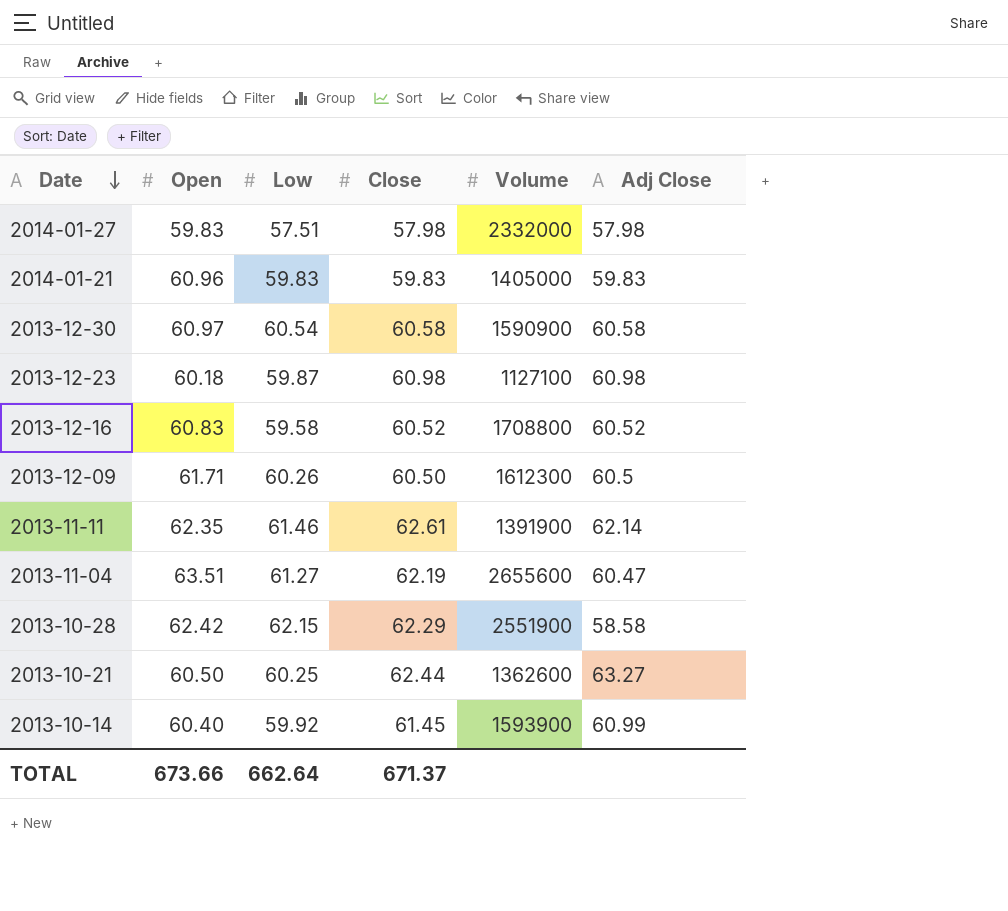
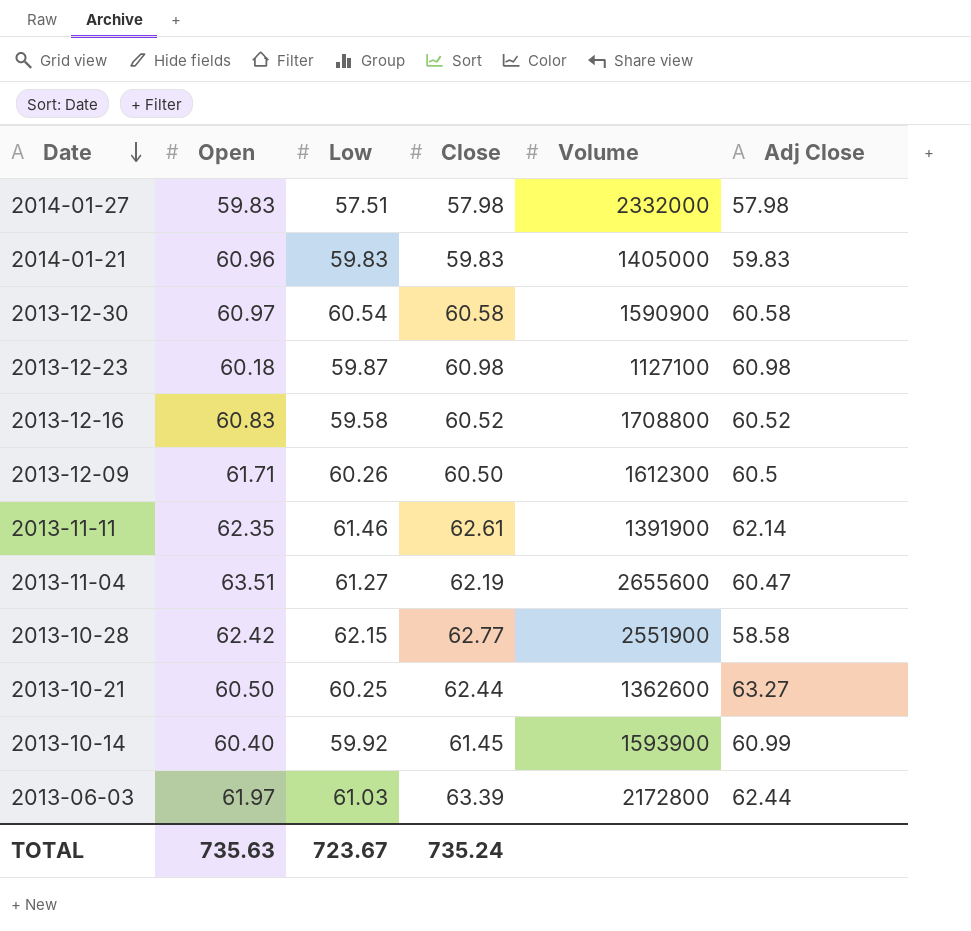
2013-10-28 | Close: 62.29 -> 62.77
row 2013-06-03: none -> 61.97 | 61.03 | 63.39 | 2172800 | 62.44
TOTAL | Open: 673.66 -> 735.63
TOTAL | Low: 662.64 -> 723.67
TOTAL | Close: 671.37 -> 735.24

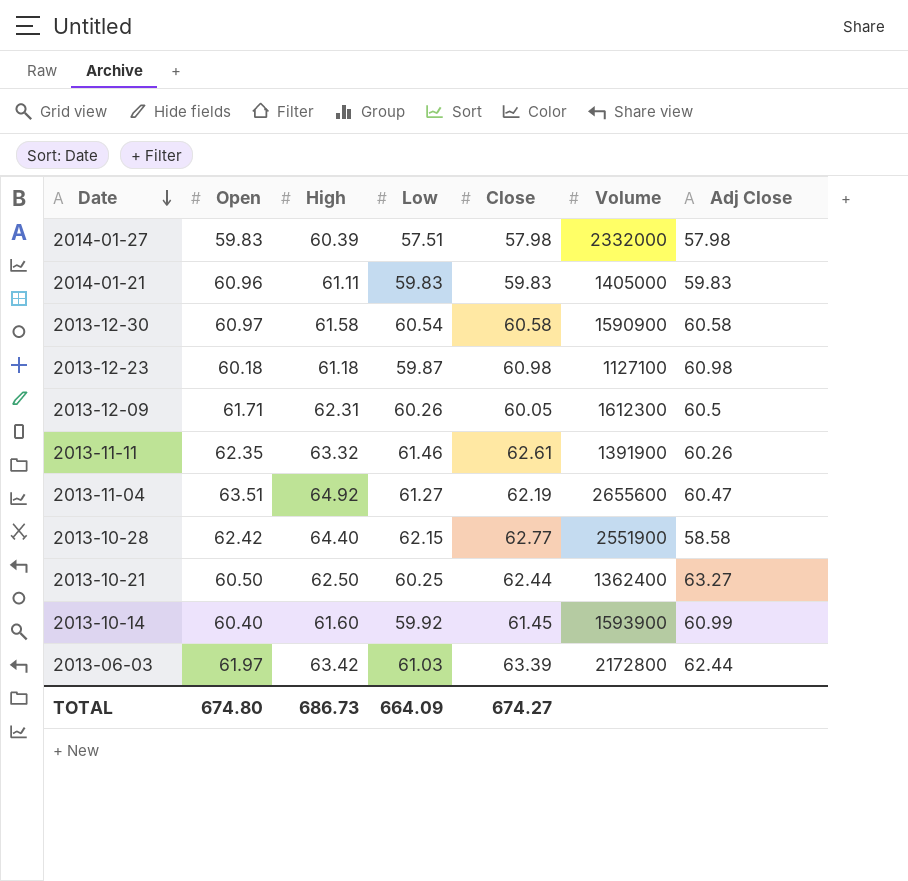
column High | position: none -> 3
row 2013-12-16: 60.83 | 59.58 | 60.52 | 1708800 | 60.52 -> none
2013-12-09 | Close: 60.50 -> 60.05
2013-11-11 | Adj Close: 62.14 -> 60.26
2013-10-21 | Volume: 1362600 -> 1362400
TOTAL | Open: 735.63 -> 674.80
TOTAL | Low: 723.67 -> 664.09
TOTAL | Close: 735.24 -> 674.27

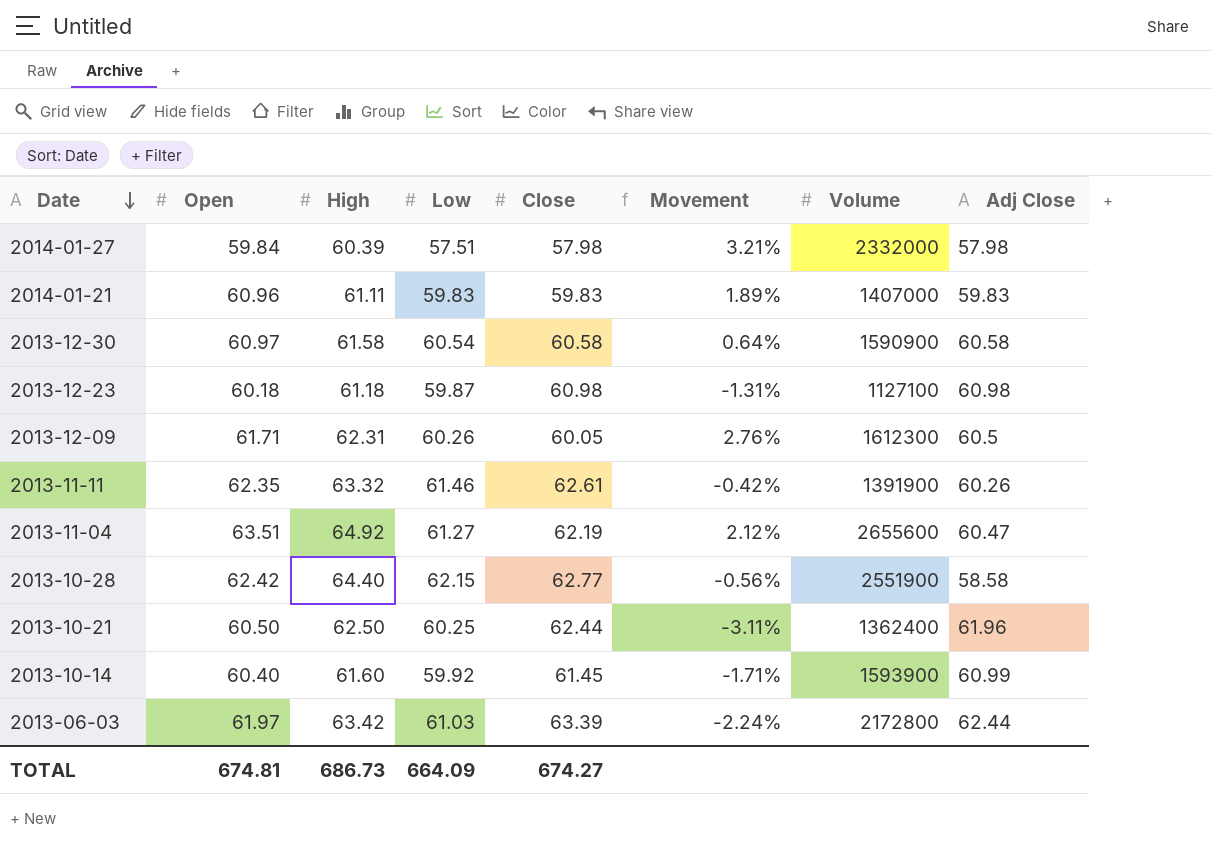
column Movement | formula: none -> ([Open] - [Close]) / [Close]
2014-01-27 | Open: 59.83 -> 59.84
2014-01-21 | Volume: 1405000 -> 1407000
2013-10-21 | Adj Close: 63.27 -> 61.96
TOTAL | Open: 674.80 -> 674.81

